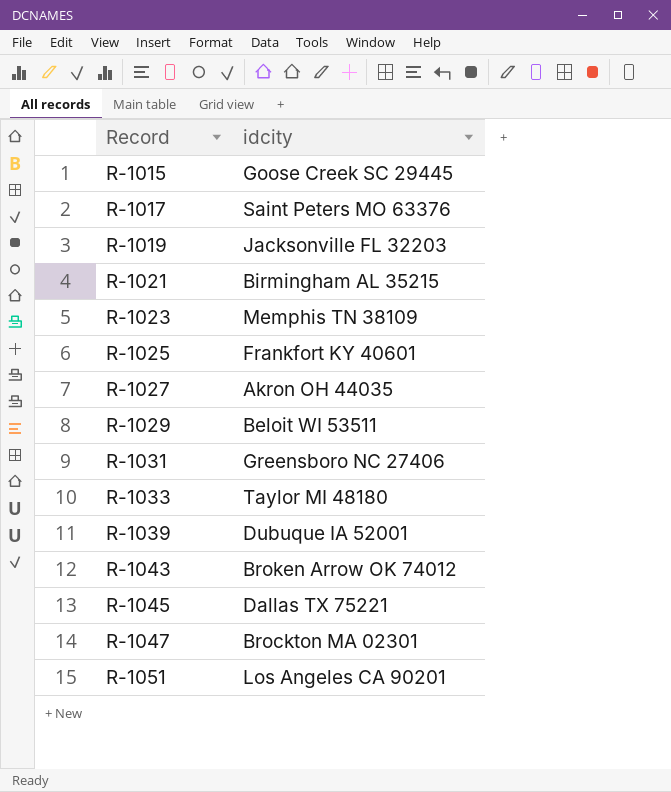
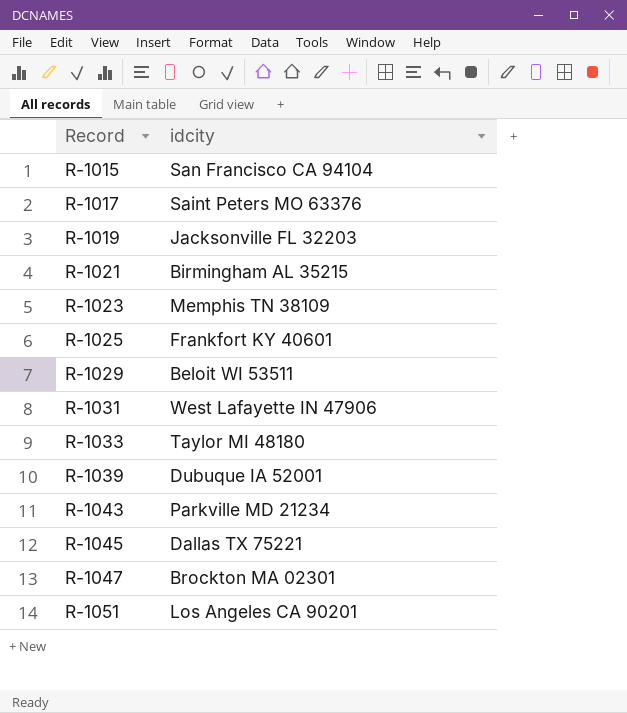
row R-1027: Akron OH 44035 -> none
R-1015 | idcity: Goose Creek SC 29445 -> San Francisco CA 94104
R-1031 | idcity: Greensboro NC 27406 -> West Lafayette IN 47906
R-1043 | idcity: Broken Arrow OK 74012 -> Parkville MD 21234

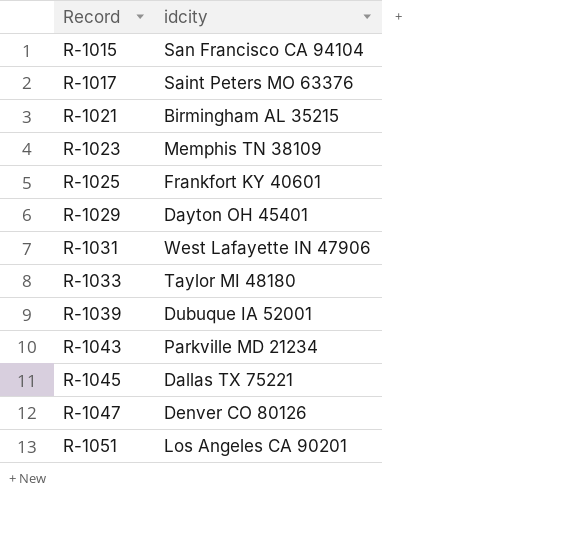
row R-1019: Jacksonville FL 32203 -> none
R-1029 | idcity: Beloit WI 53511 -> Dayton OH 45401
R-1047 | idcity: Brockton MA 02301 -> Denver CO 80126

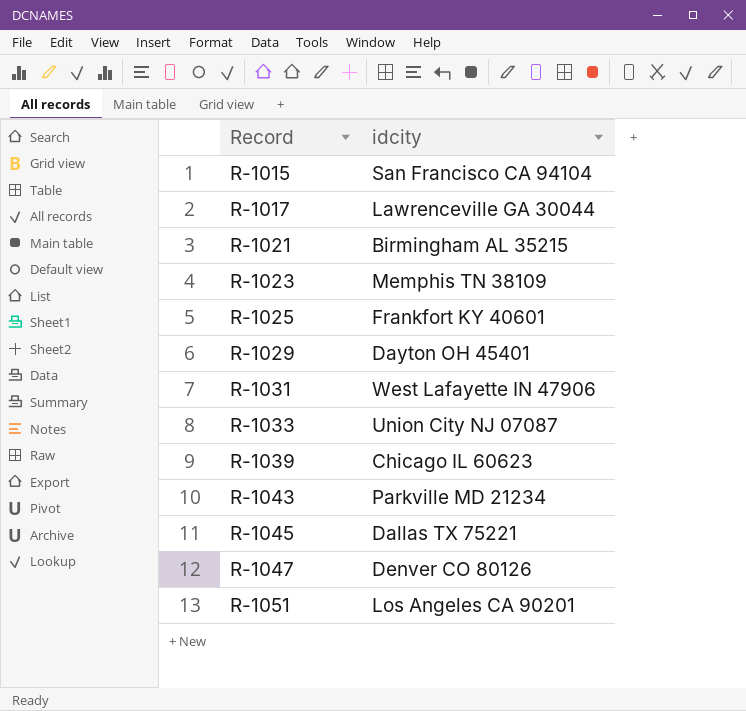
R-1017 | idcity: Saint Peters MO 63376 -> Lawrenceville GA 30044
R-1033 | idcity: Taylor MI 48180 -> Union City NJ 07087
R-1039 | idcity: Dubuque IA 52001 -> Chicago IL 60623

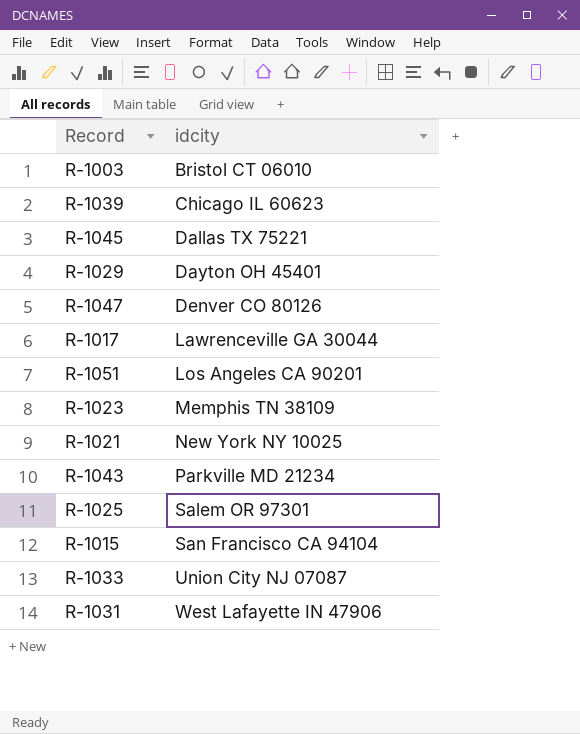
row order: Record ascending -> idcity ascending
row R-1003: none -> Bristol CT 06010
R-1021 | idcity: Birmingham AL 35215 -> New York NY 10025
R-1025 | idcity: Frankfort KY 40601 -> Salem OR 97301

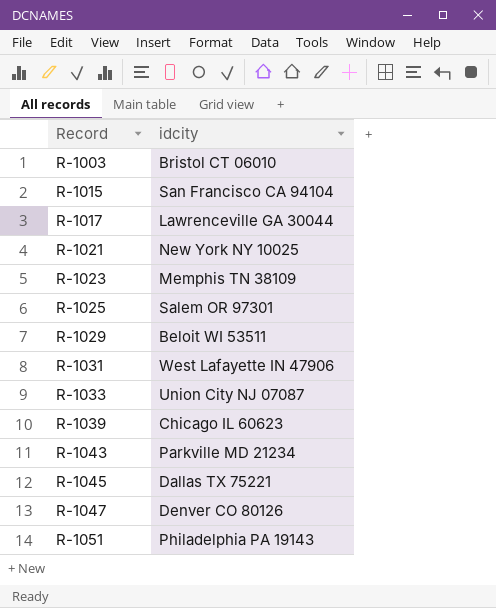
row order: idcity ascending -> Record ascending
R-1029 | idcity: Dayton OH 45401 -> Beloit WI 53511
R-1051 | idcity: Los Angeles CA 90201 -> Philadelphia PA 19143

